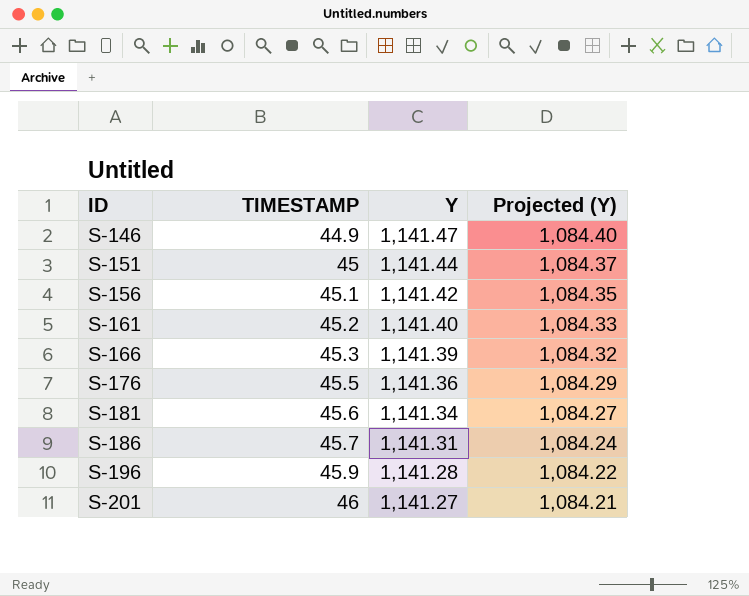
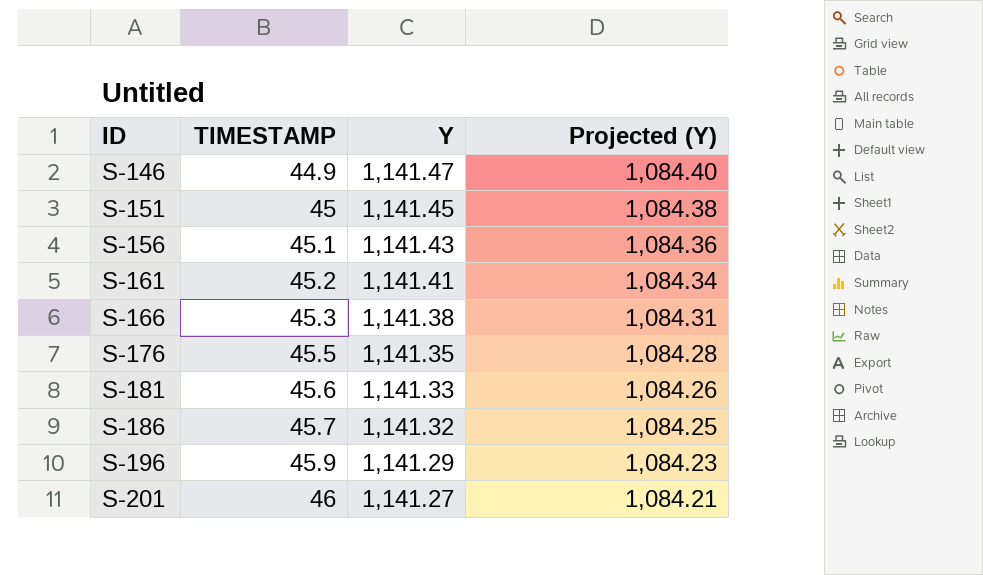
S-151 | Y: 1,141.44 -> 1,141.45
S-151 | Projected (Y): 1,084.37 -> 1,084.38
S-156 | Y: 1,141.42 -> 1,141.43
S-156 | Projected (Y): 1,084.35 -> 1,084.36
S-161 | Y: 1,141.40 -> 1,141.41
S-161 | Projected (Y): 1,084.33 -> 1,084.34
S-166 | Y: 1,141.39 -> 1,141.38
S-166 | Projected (Y): 1,084.32 -> 1,084.31
S-176 | Y: 1,141.36 -> 1,141.35
S-176 | Projected (Y): 1,084.29 -> 1,084.28
S-181 | Y: 1,141.34 -> 1,141.33
S-181 | Projected (Y): 1,084.27 -> 1,084.26
S-186 | Y: 1,141.31 -> 1,141.32
S-186 | Projected (Y): 1,084.24 -> 1,084.25
S-196 | Y: 1,141.28 -> 1,141.29
S-196 | Projected (Y): 1,084.22 -> 1,084.23

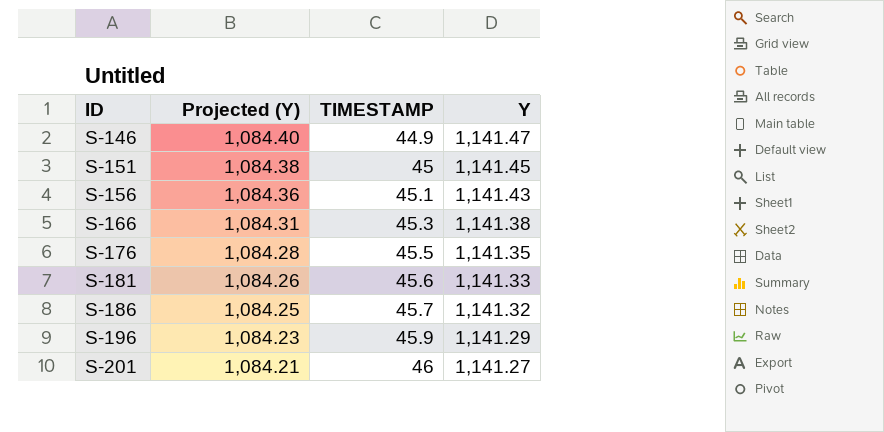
column Projected (Y) | position: 4 -> 2
row S-161: 45.2 | 1,141.41 | 1,084.34 -> none

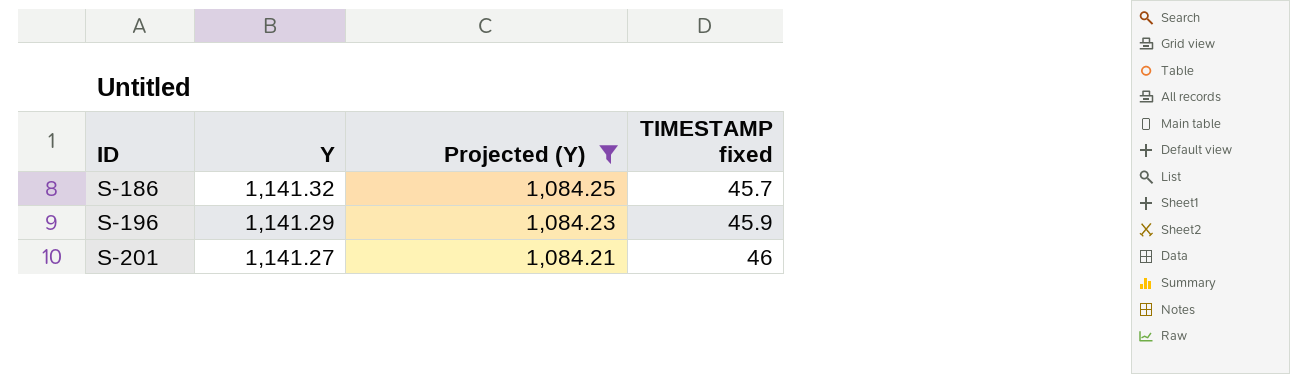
filter: none -> Projected (Y) <= 1,084.25
column Y | position: 4 -> 2
column name: TIMESTAMP -> TIMESTAMP fixed

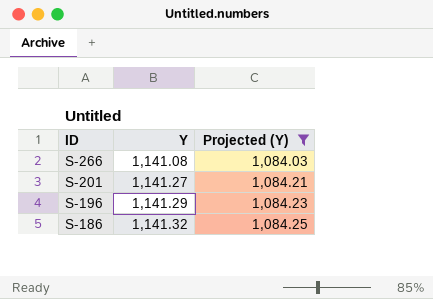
row order: ID ascending -> ID descending
column TIMESTAMP fixed | position: 4 -> none
row S-266: none -> 1,141.08 | 1,084.03

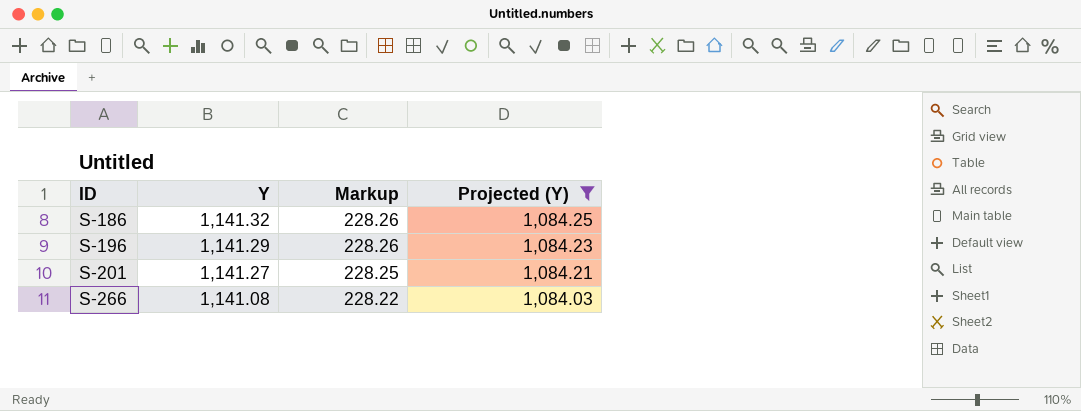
row order: ID descending -> ID ascending
column Markup | formula: none -> [Y] * 0.2

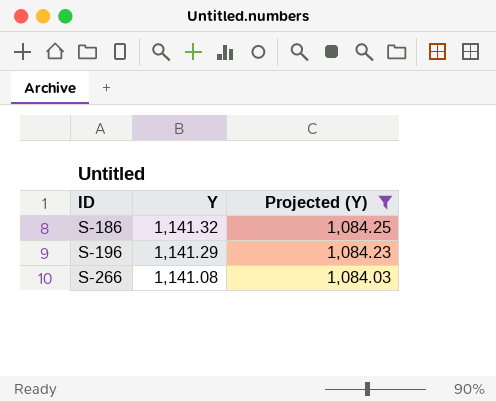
column Markup | formula: [Y] * 0.2 -> none
row S-201: 1,141.27 | 228.25 | 1,084.21 -> none

